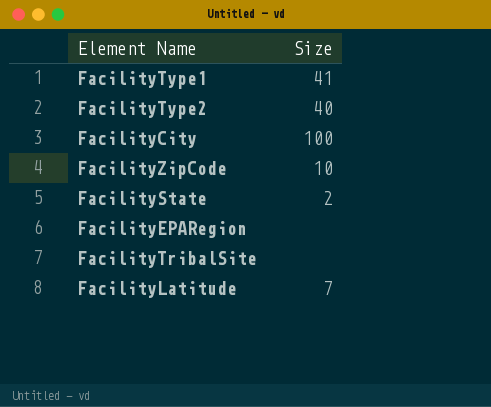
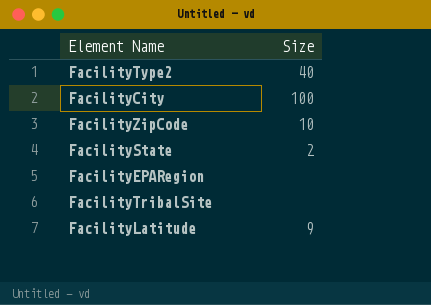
row FacilityType1: 41 -> none
FacilityLatitude | Size: 7 -> 9

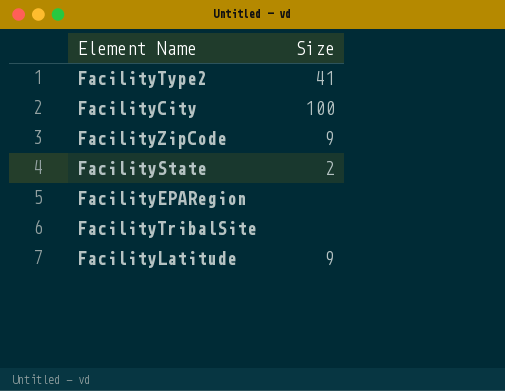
FacilityType2 | Size: 40 -> 41
FacilityZipCode | Size: 10 -> 9

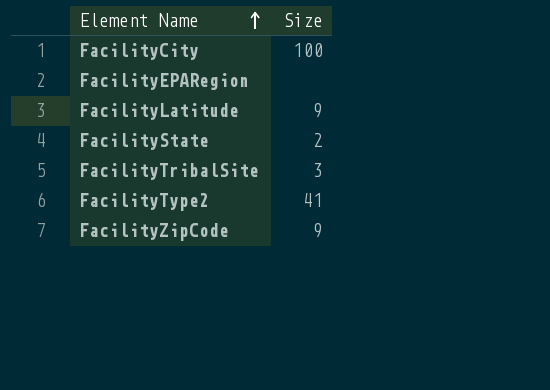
row order: none -> Element Name ascending
FacilityTribalSite | Size: none -> 3

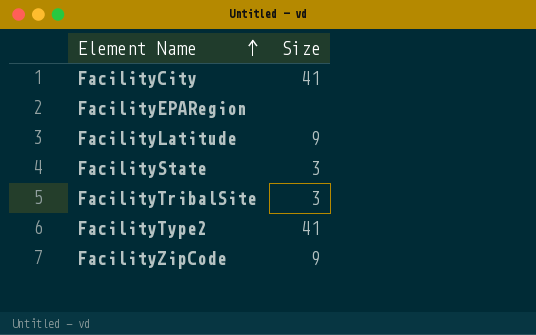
FacilityCity | Size: 100 -> 41
FacilityState | Size: 2 -> 3

